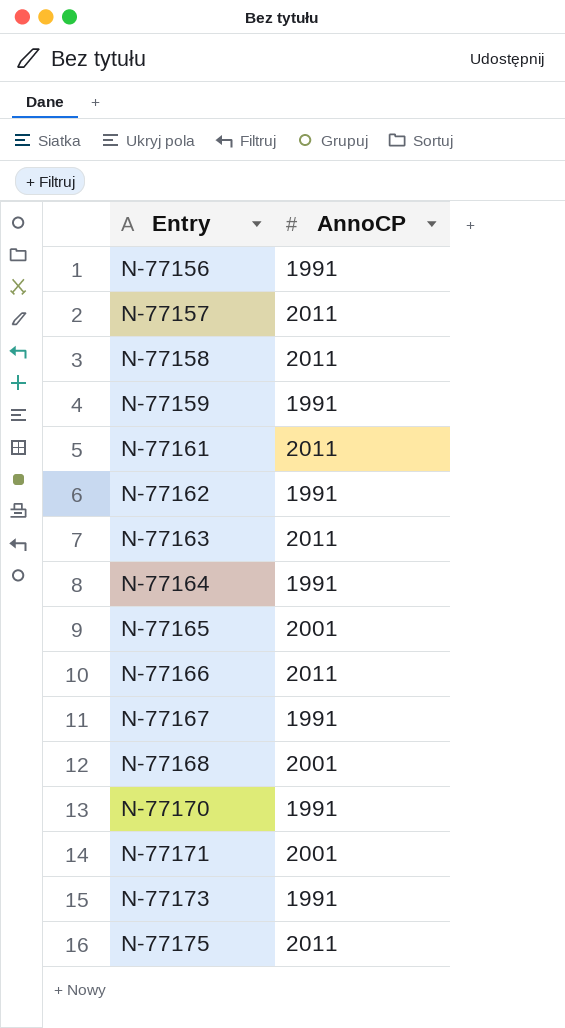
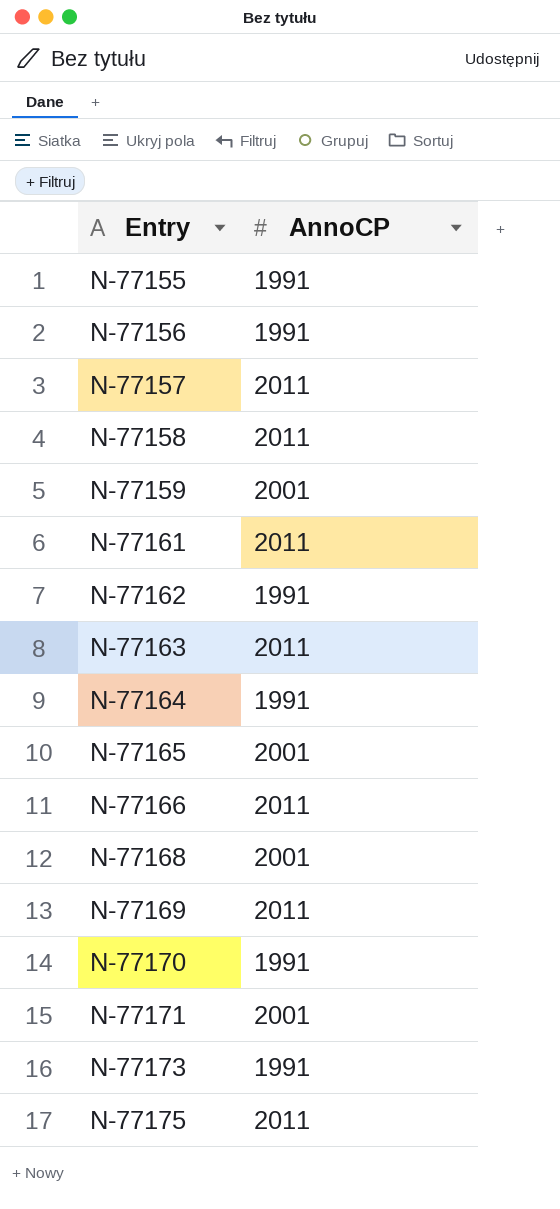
row N-77167: 1991 -> none
row N-77155: none -> 1991
N-77159 | AnnoCP: 1991 -> 2001
row N-77169: none -> 2011

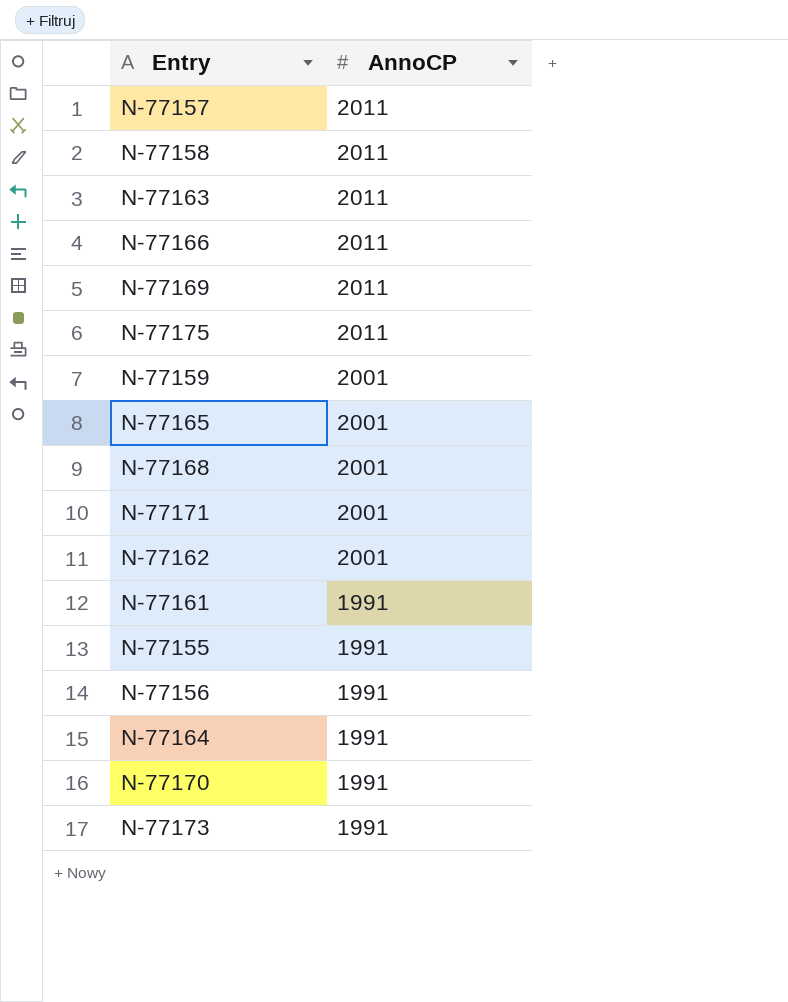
row order: Entry ascending -> AnnoCP descending
N-77162 | AnnoCP: 1991 -> 2001
N-77161 | AnnoCP: 2011 -> 1991

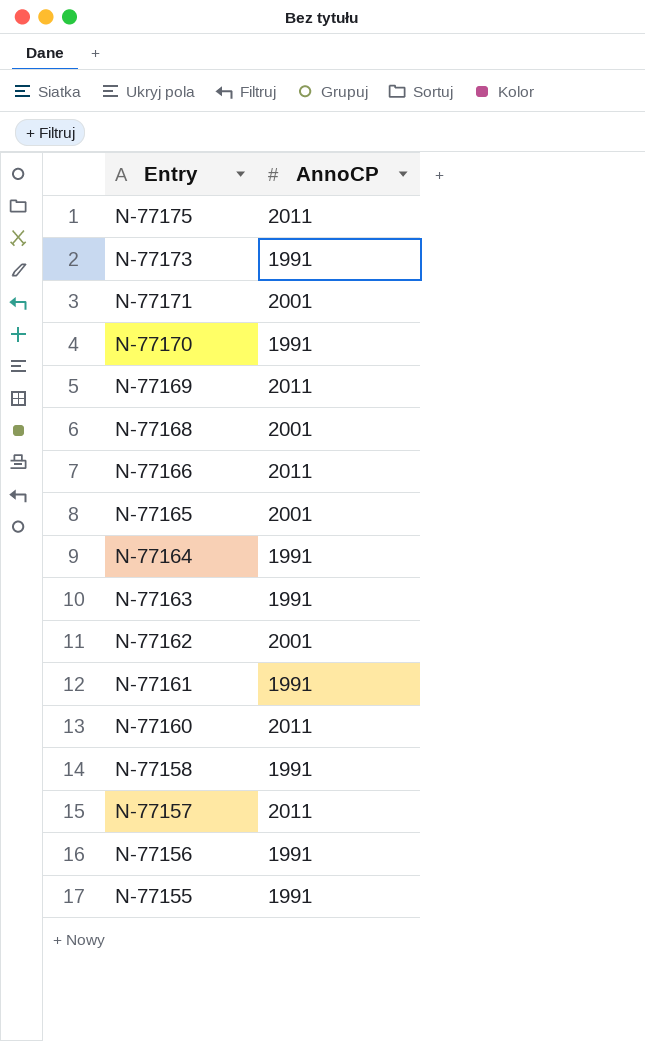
row order: AnnoCP descending -> Entry descending
row N-77159: 2001 -> none
N-77163 | AnnoCP: 2011 -> 1991
row N-77160: none -> 2011
N-77158 | AnnoCP: 2011 -> 1991

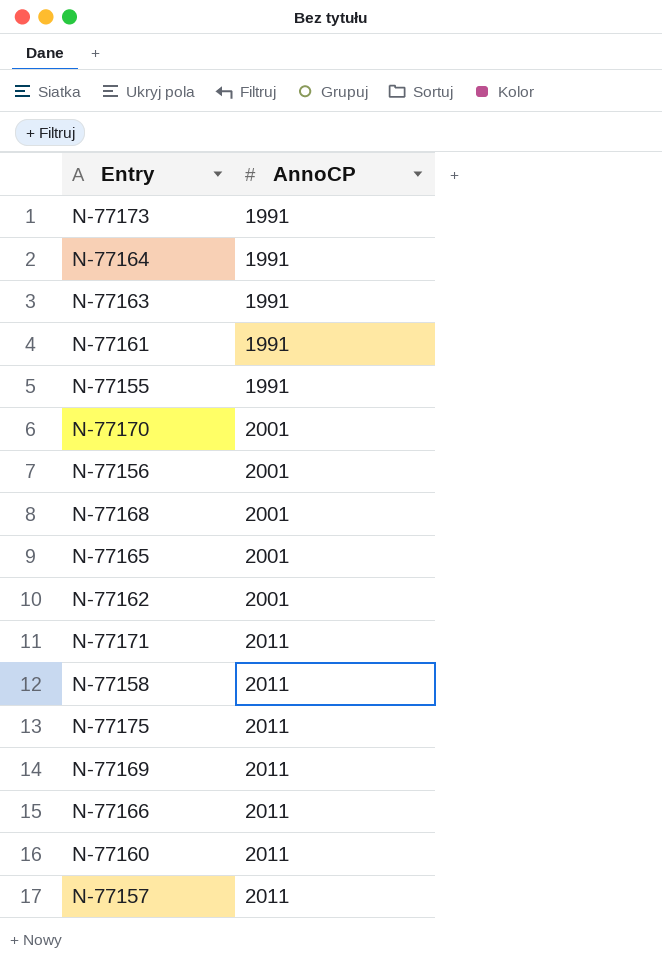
row order: Entry descending -> AnnoCP ascending
N-77170 | AnnoCP: 1991 -> 2001
N-77156 | AnnoCP: 1991 -> 2001
N-77171 | AnnoCP: 2001 -> 2011
N-77158 | AnnoCP: 1991 -> 2011

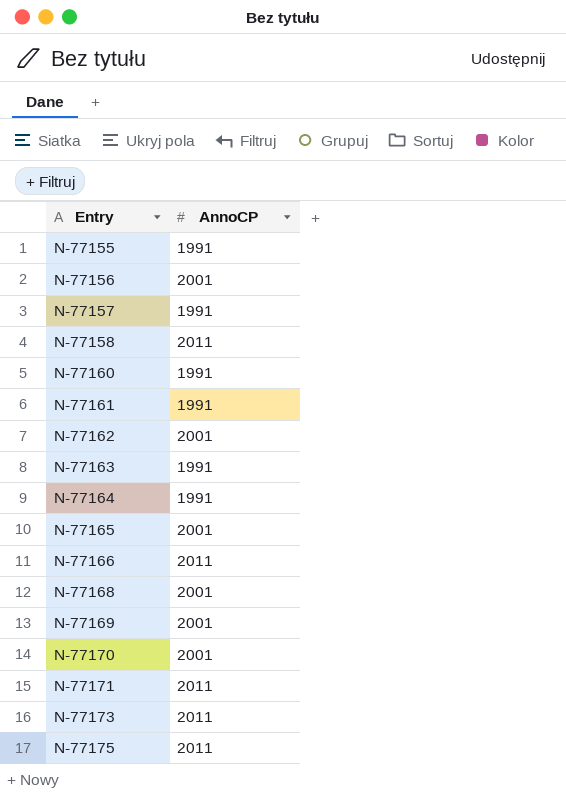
row order: AnnoCP ascending -> Entry ascending
N-77157 | AnnoCP: 2011 -> 1991
N-77160 | AnnoCP: 2011 -> 1991
N-77169 | AnnoCP: 2011 -> 2001
N-77173 | AnnoCP: 1991 -> 2011

